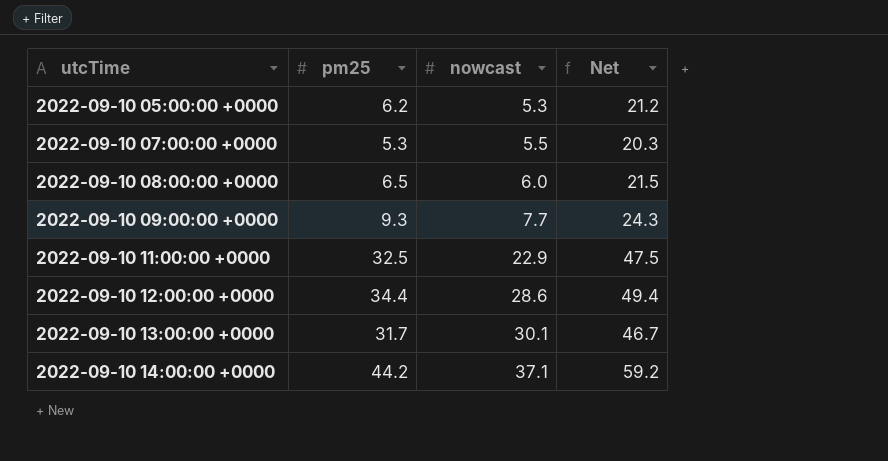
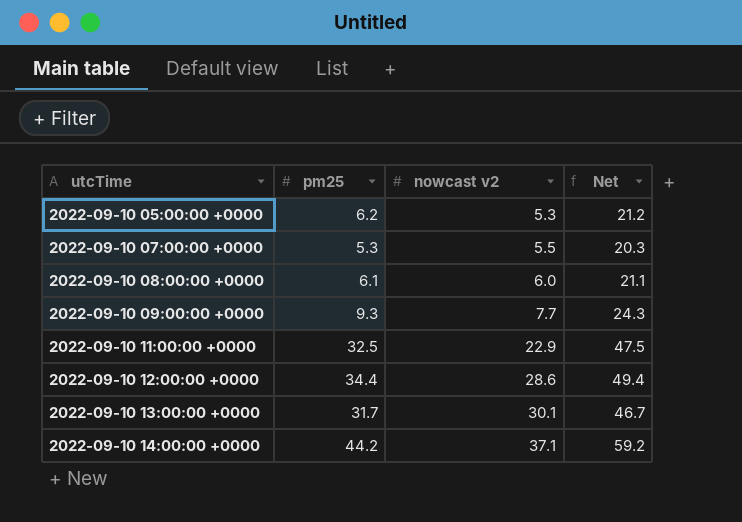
column name: nowcast -> nowcast v2
2022-09-10 08:00:00 +0000 | pm25: 6.5 -> 6.1
2022-09-10 08:00:00 +0000 | Net: 21.5 -> 21.1

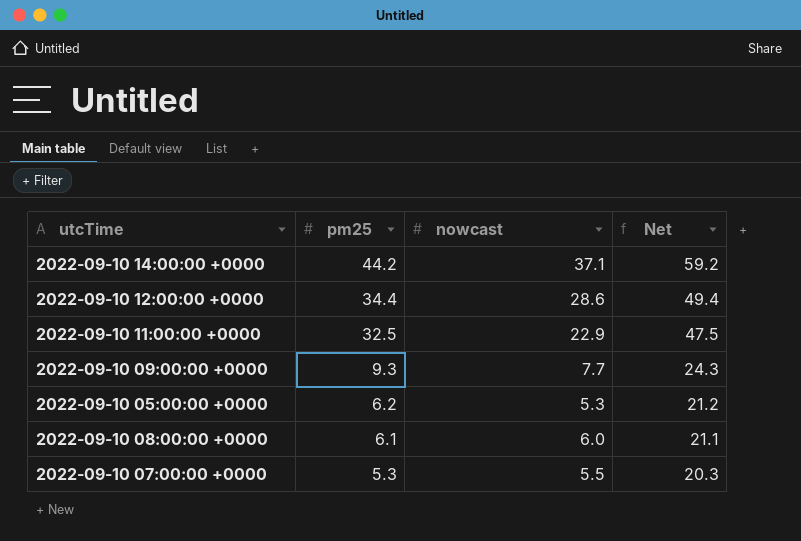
row order: utcTime ascending -> pm25 descending
column name: nowcast v2 -> nowcast
row 2022-09-10 13:00:00 +0000: 31.7 | 30.1 | 46.7 -> none

